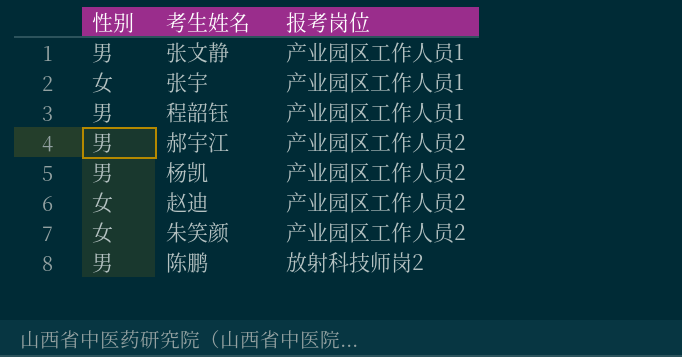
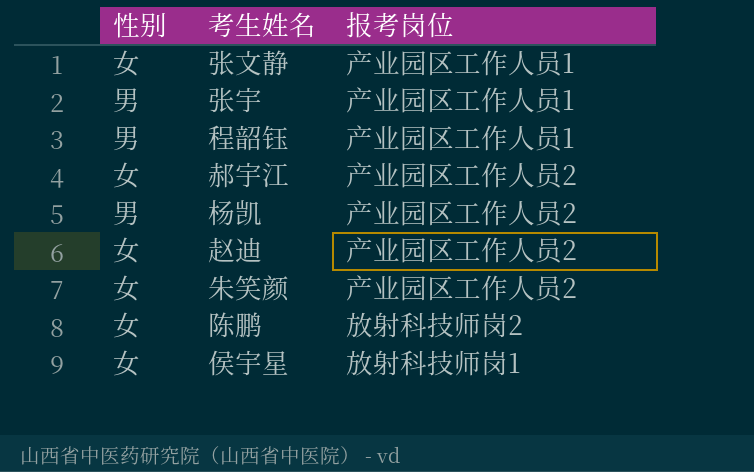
张文静 | 性别: 男 -> 女
张宇 | 性别: 女 -> 男
郝宇江 | 性别: 男 -> 女
陈鹏 | 性别: 男 -> 女
row 侯宇星: none -> 女 | 放射科技师岗1

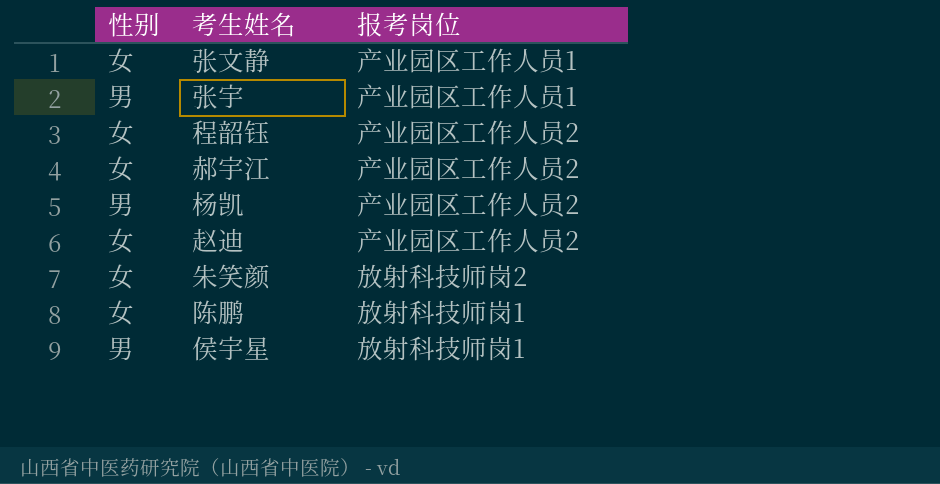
程韶钰 | 性别: 男 -> 女
程韶钰 | 报考岗位: 产业园区工作人员1 -> 产业园区工作人员2
朱笑颜 | 报考岗位: 产业园区工作人员2 -> 放射科技师岗2
陈鹏 | 报考岗位: 放射科技师岗2 -> 放射科技师岗1
侯宇星 | 性别: 女 -> 男

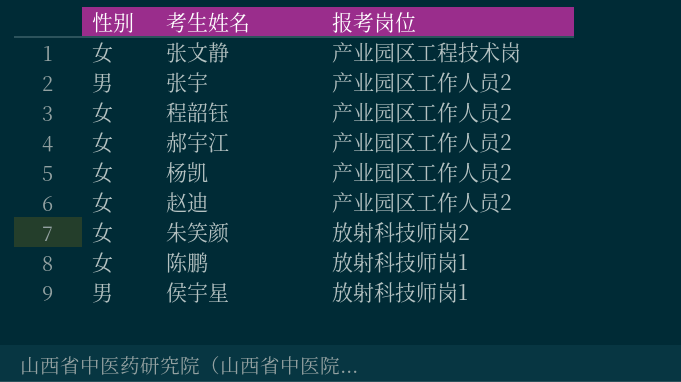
张文静 | 报考岗位: 产业园区工作人员1 -> 产业园区工程技术岗
张宇 | 报考岗位: 产业园区工作人员1 -> 产业园区工作人员2
杨凯 | 性别: 男 -> 女

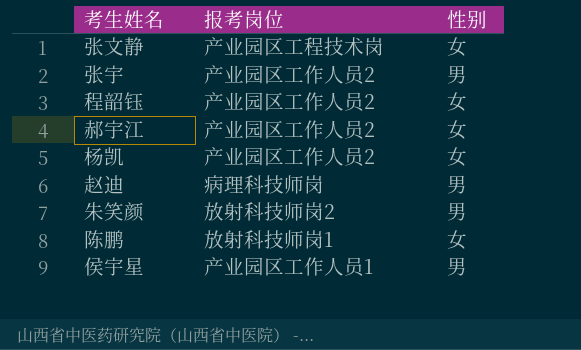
column 性别 | position: 1 -> 3
赵迪 | 报考岗位: 产业园区工作人员2 -> 病理科技师岗
赵迪 | 性别: 女 -> 男
朱笑颜 | 性别: 女 -> 男
侯宇星 | 报考岗位: 放射科技师岗1 -> 产业园区工作人员1

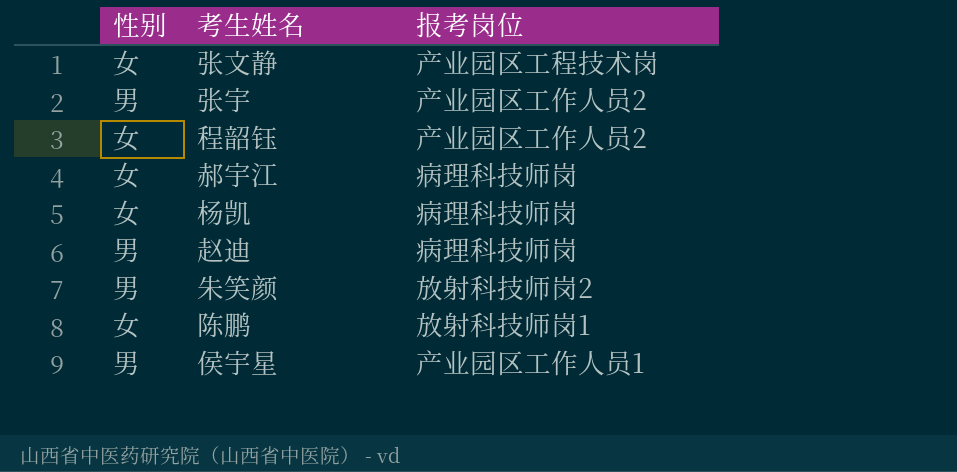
column 性别 | position: 3 -> 1
郝宇江 | 报考岗位: 产业园区工作人员2 -> 病理科技师岗
杨凯 | 报考岗位: 产业园区工作人员2 -> 病理科技师岗

